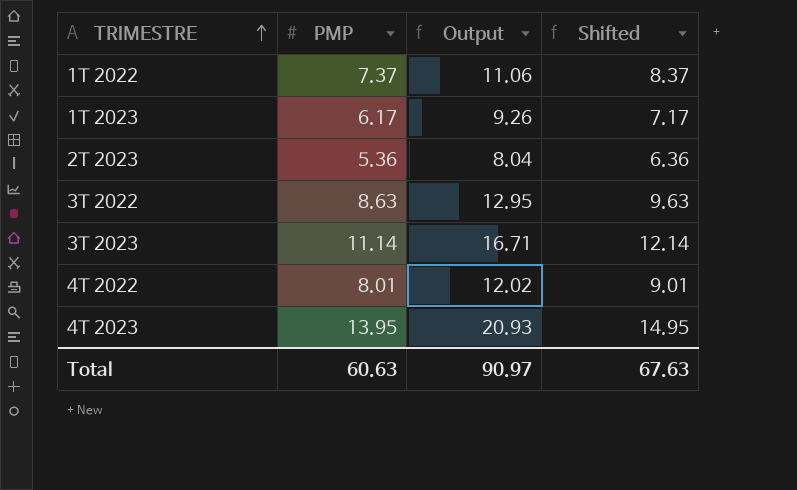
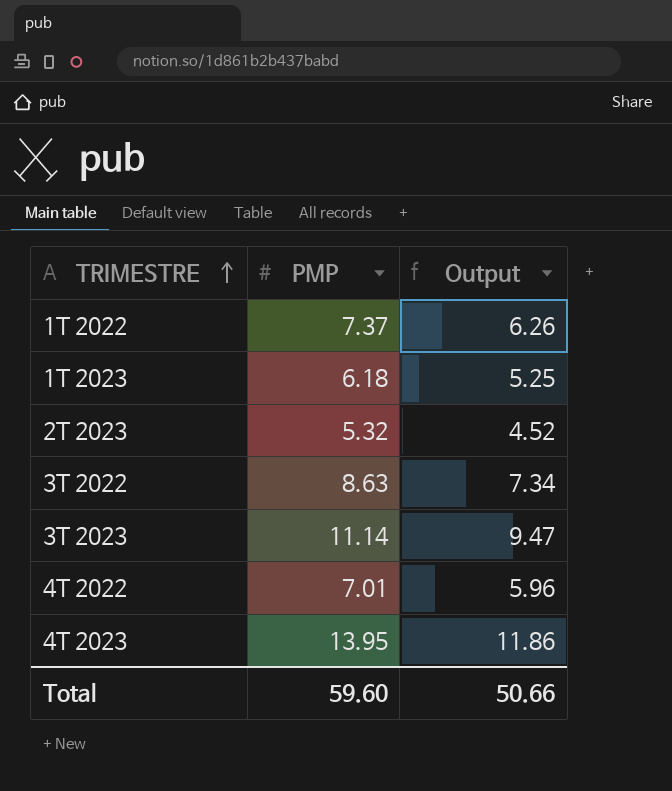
column Shifted | formula: [PMP] + 1 -> none
column Output | formula: [PMP] * 1.5 -> [PMP] * 0.85
1T 2023 | PMP: 6.17 -> 6.18
2T 2023 | PMP: 5.36 -> 5.32
4T 2022 | PMP: 8.01 -> 7.01
Total | PMP: 60.63 -> 59.60
Total | Output: 90.97 -> 50.66

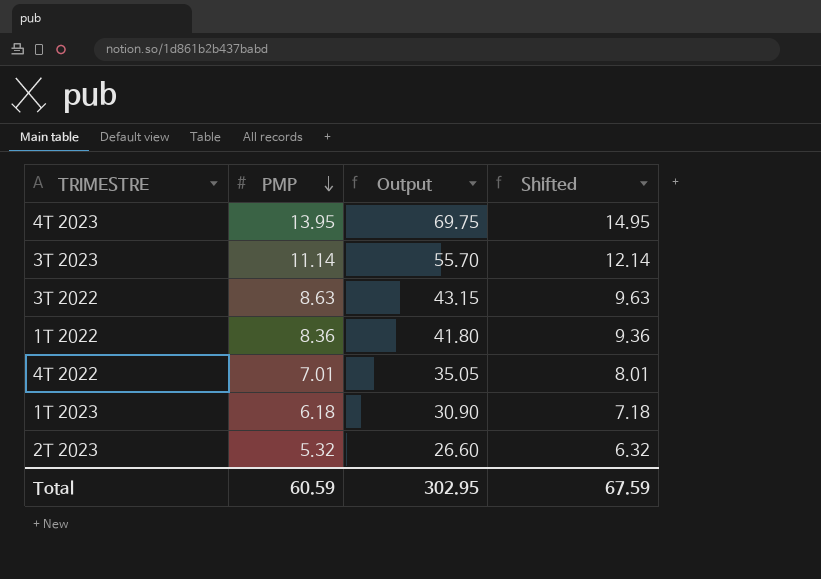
row order: TRIMESTRE ascending -> PMP descending
column Output | formula: [PMP] * 0.85 -> [PMP] * 5
column Shifted | formula: none -> [PMP] + 1
1T 2022 | PMP: 7.37 -> 8.36
Total | PMP: 59.60 -> 60.59
Total | Output: 50.66 -> 302.95

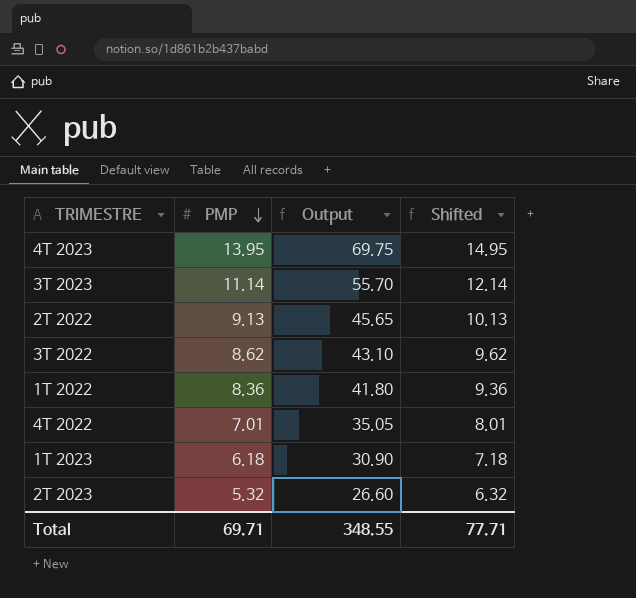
row 2T 2022: none -> 9.13 | 45.65 | 10.13
3T 2022 | PMP: 8.63 -> 8.62
3T 2022 | Output: 43.15 -> 43.10
3T 2022 | Shifted: 9.63 -> 9.62
Total | PMP: 60.59 -> 69.71
Total | Output: 302.95 -> 348.55
Total | Shifted: 67.59 -> 77.71

